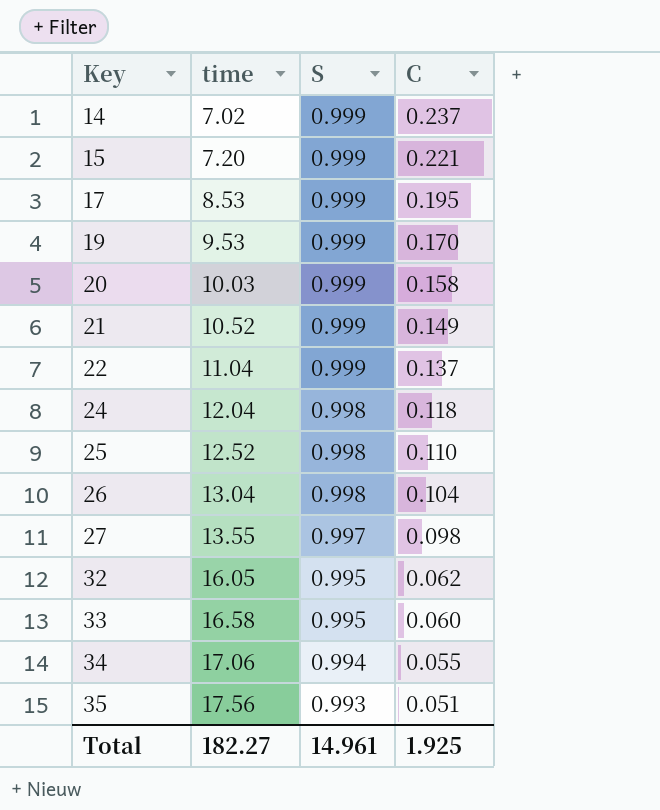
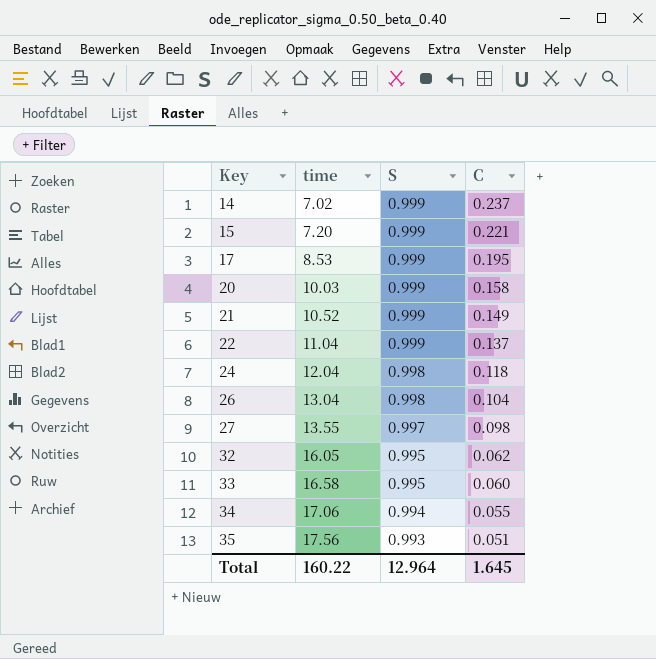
row 19: 9.53 | 0.999 | 0.170 -> none
row 25: 12.52 | 0.998 | 0.110 -> none
Total | time: 182.27 -> 160.22
Total | S: 14.961 -> 12.964
Total | C: 1.925 -> 1.645

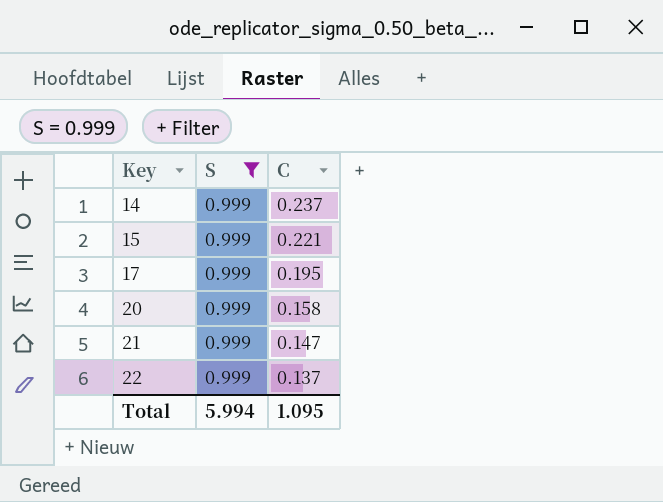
filter: none -> S = 0.999
column time | position: 2 -> none
21 | C: 0.149 -> 0.147
Total | S: 12.964 -> 5.994
Total | C: 1.645 -> 1.095

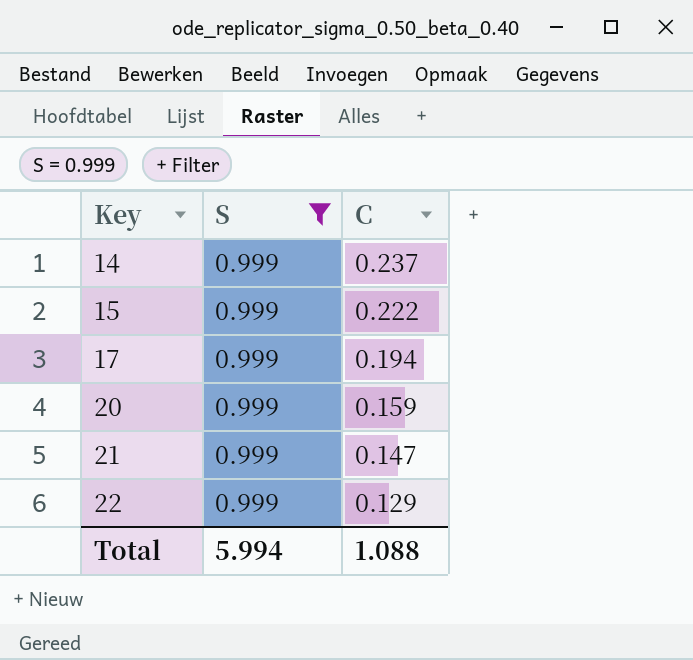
15 | C: 0.221 -> 0.222
17 | C: 0.195 -> 0.194
20 | C: 0.158 -> 0.159
22 | C: 0.137 -> 0.129
Total | C: 1.095 -> 1.088

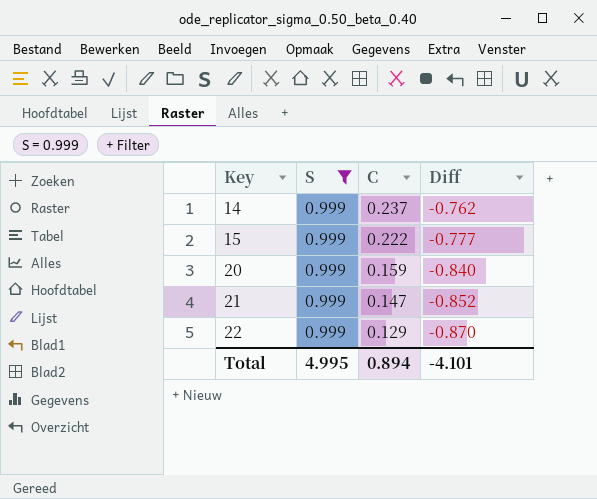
column Diff | formula: none -> [C] - [S]
row 17: 0.999 | 0.194 -> none
Total | S: 5.994 -> 4.995
Total | C: 1.088 -> 0.894

